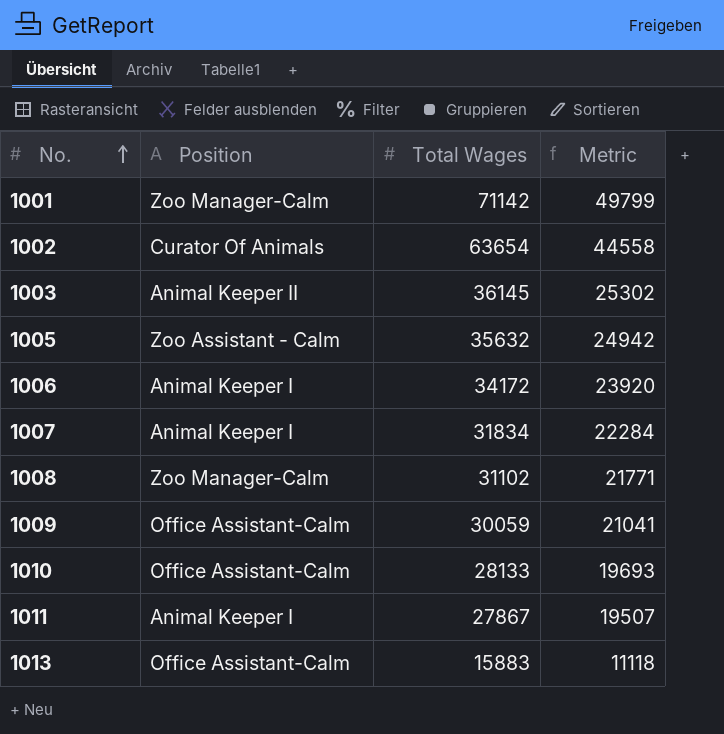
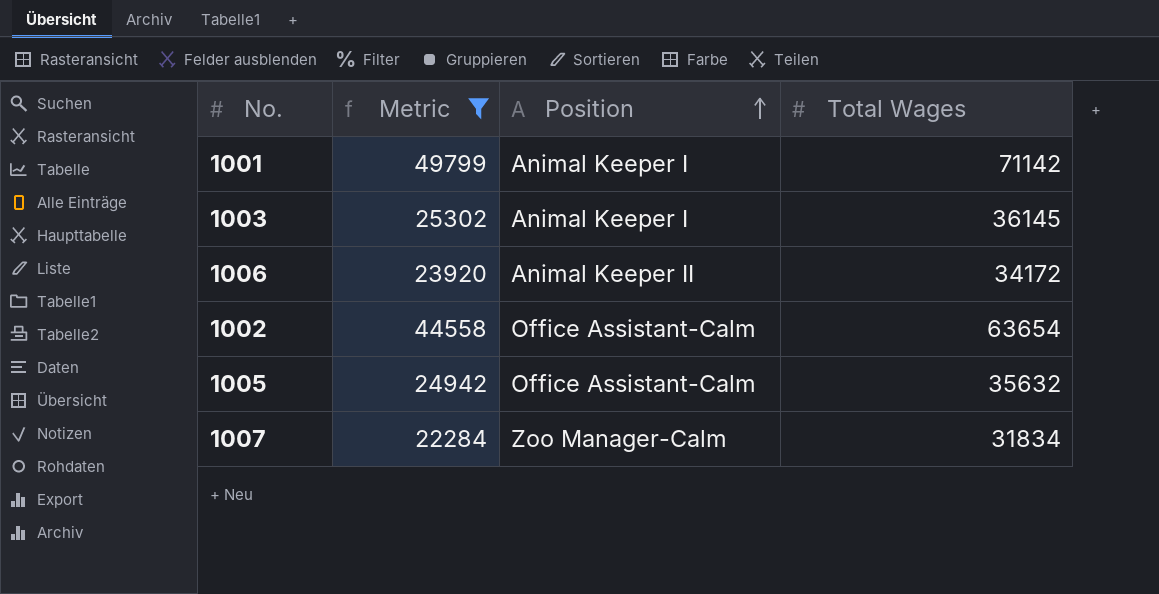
filter: none -> Metric >= 22284
row order: No. ascending -> Position ascending
column Metric | position: 4 -> 2
1001 | Position: Zoo Manager-Calm -> Animal Keeper I
1003 | Position: Animal Keeper II -> Animal Keeper I
1006 | Position: Animal Keeper I -> Animal Keeper II
1002 | Position: Curator Of Animals -> Office Assistant-Calm
1005 | Position: Zoo Assistant - Calm -> Office Assistant-Calm
1007 | Position: Animal Keeper I -> Zoo Manager-Calm

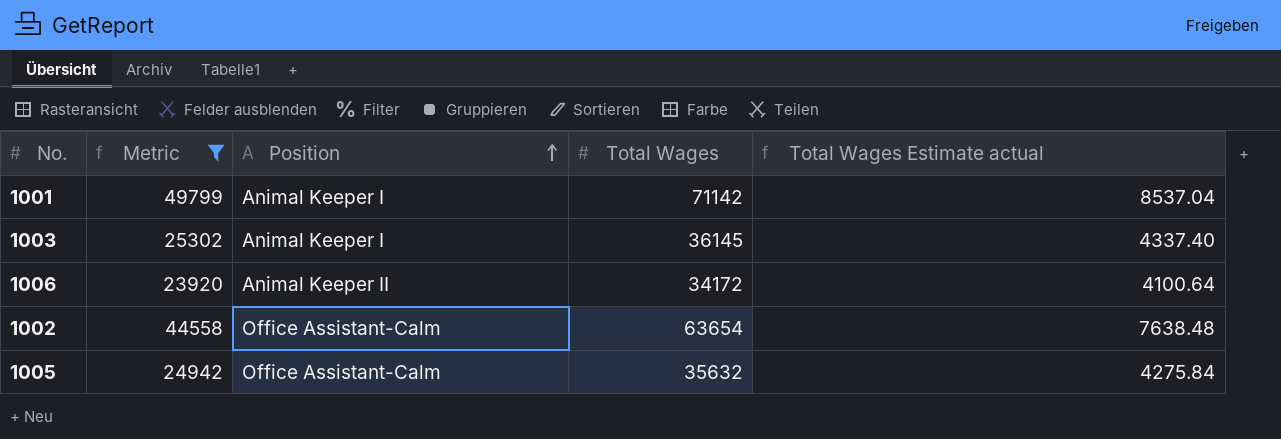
column Total Wages Estimate actual | formula: none -> [Total Wages] * 0.12
row 1007: 22284 | Zoo Manager-Calm | 31834 -> none

